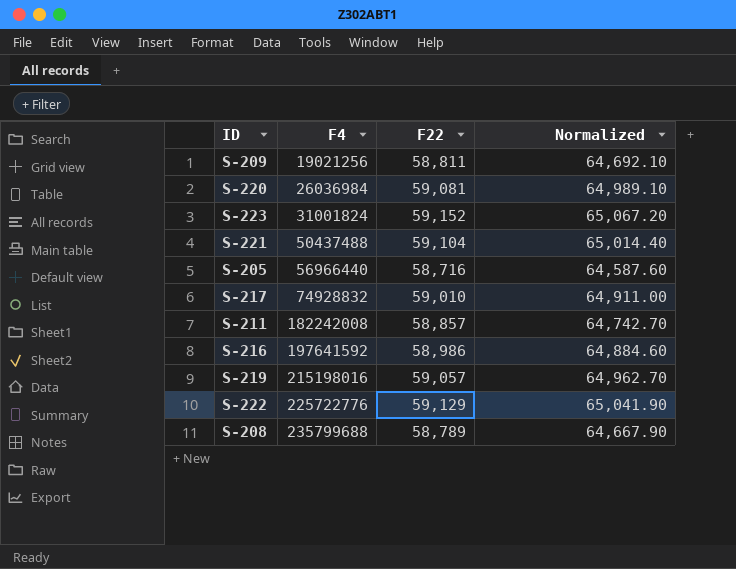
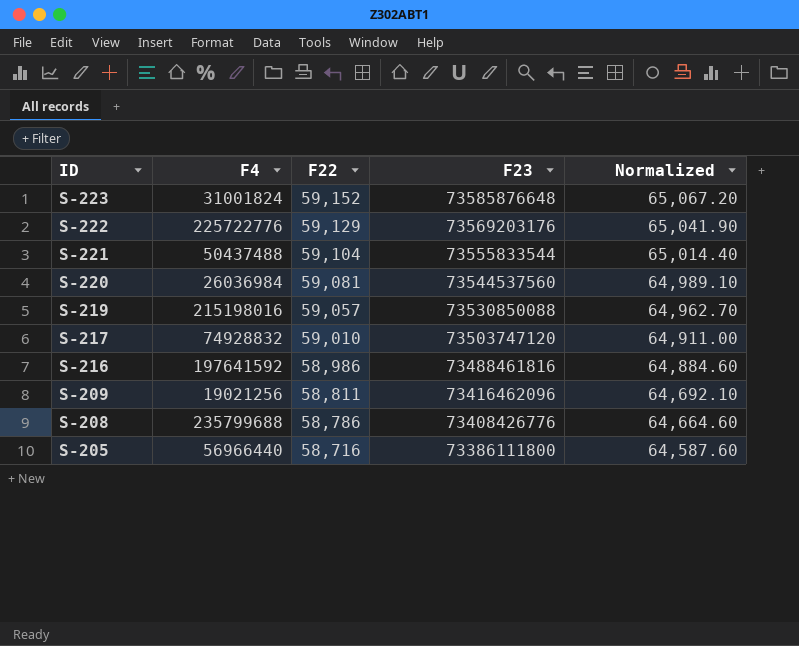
row order: F4 ascending -> ID descending
column F23 | position: none -> 4
row S-211: 182242008 | 58,857 | 64,742.70 -> none
S-208 | F22: 58,789 -> 58,786
S-208 | Normalized: 64,667.90 -> 64,664.60

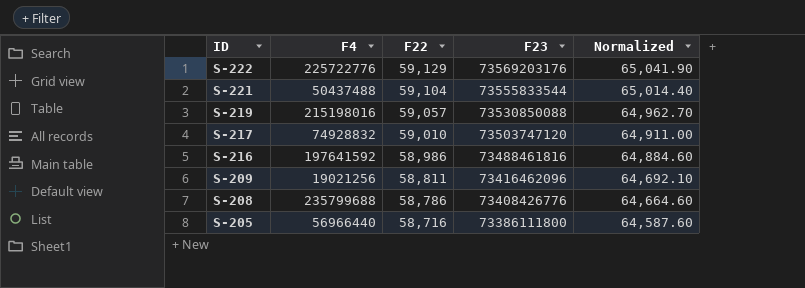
row S-223: 31001824 | 59,152 | 73585876648 | 65,067.20 -> none
row S-220: 26036984 | 59,081 | 73544537560 | 64,989.10 -> none

